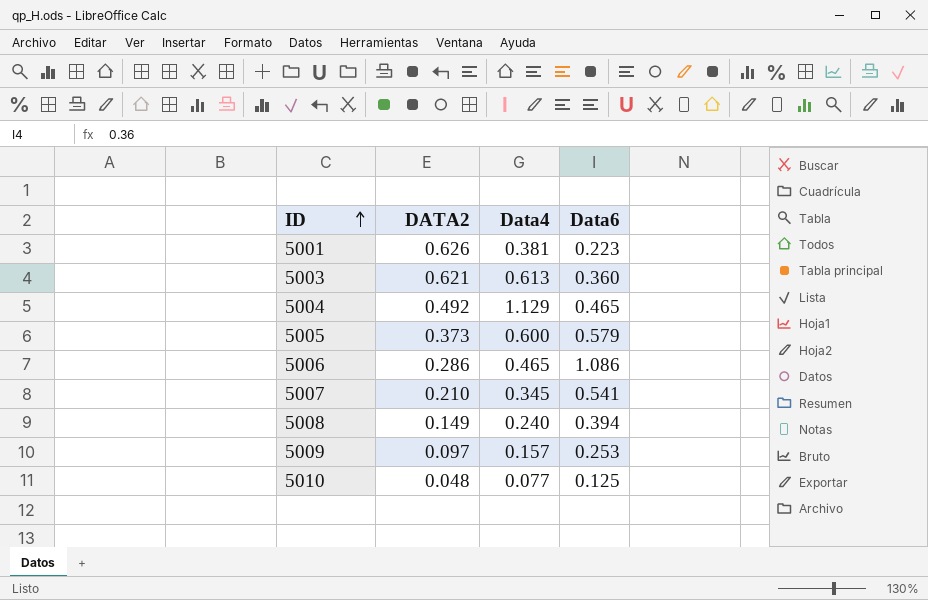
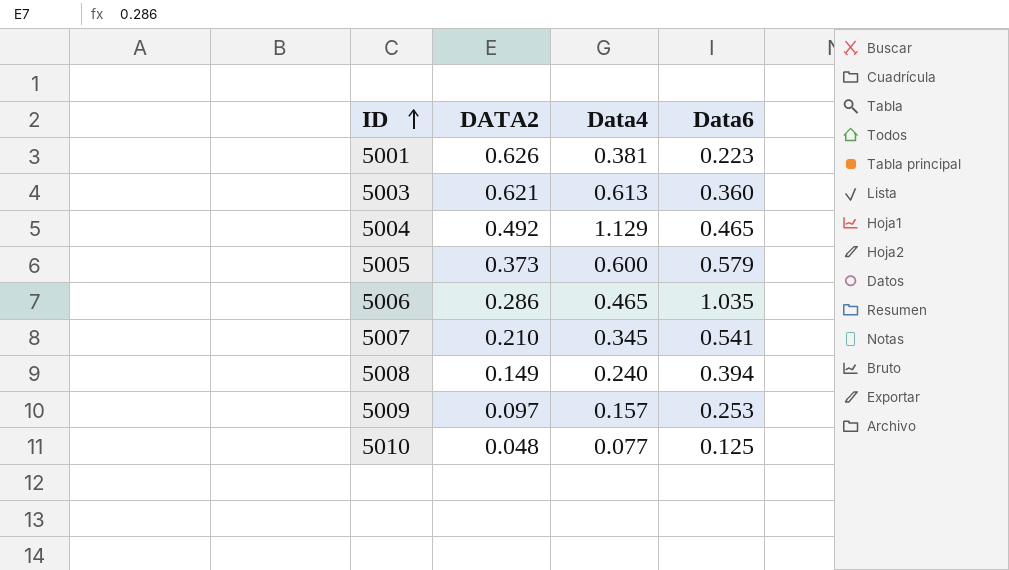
5006 | Data6: 1.086 -> 1.035

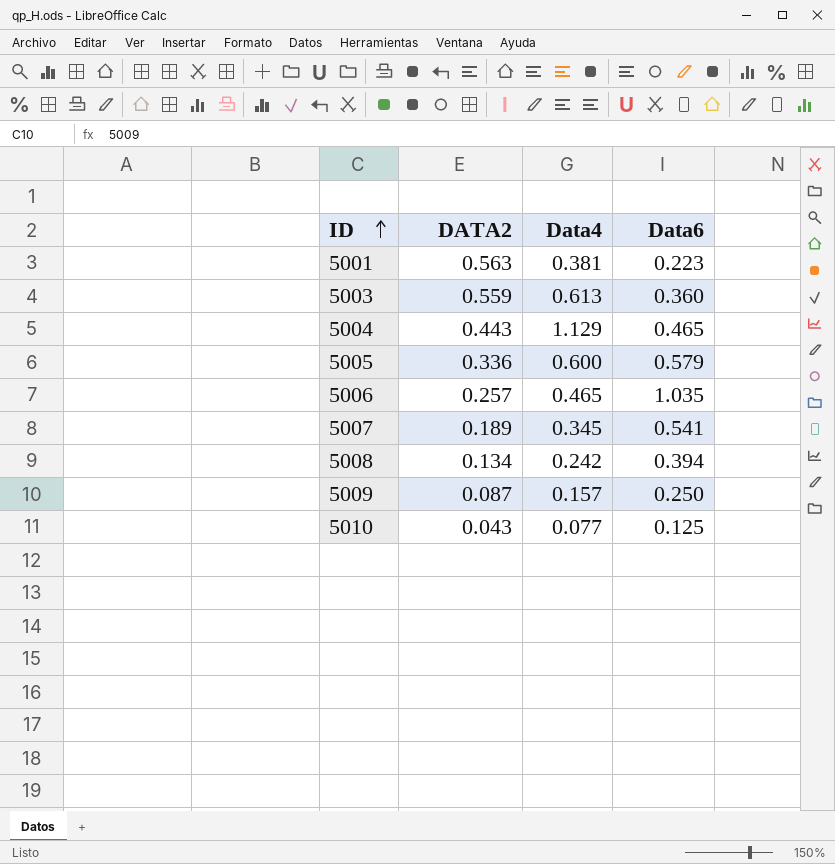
5001 | DATA2: 0.626 -> 0.563
5003 | DATA2: 0.621 -> 0.559
5004 | DATA2: 0.492 -> 0.443
5005 | DATA2: 0.373 -> 0.336
5006 | DATA2: 0.286 -> 0.257
5007 | DATA2: 0.210 -> 0.189
5008 | DATA2: 0.149 -> 0.134
5008 | Data4: 0.240 -> 0.242
5009 | DATA2: 0.097 -> 0.087
5009 | Data6: 0.253 -> 0.250
5010 | DATA2: 0.048 -> 0.043

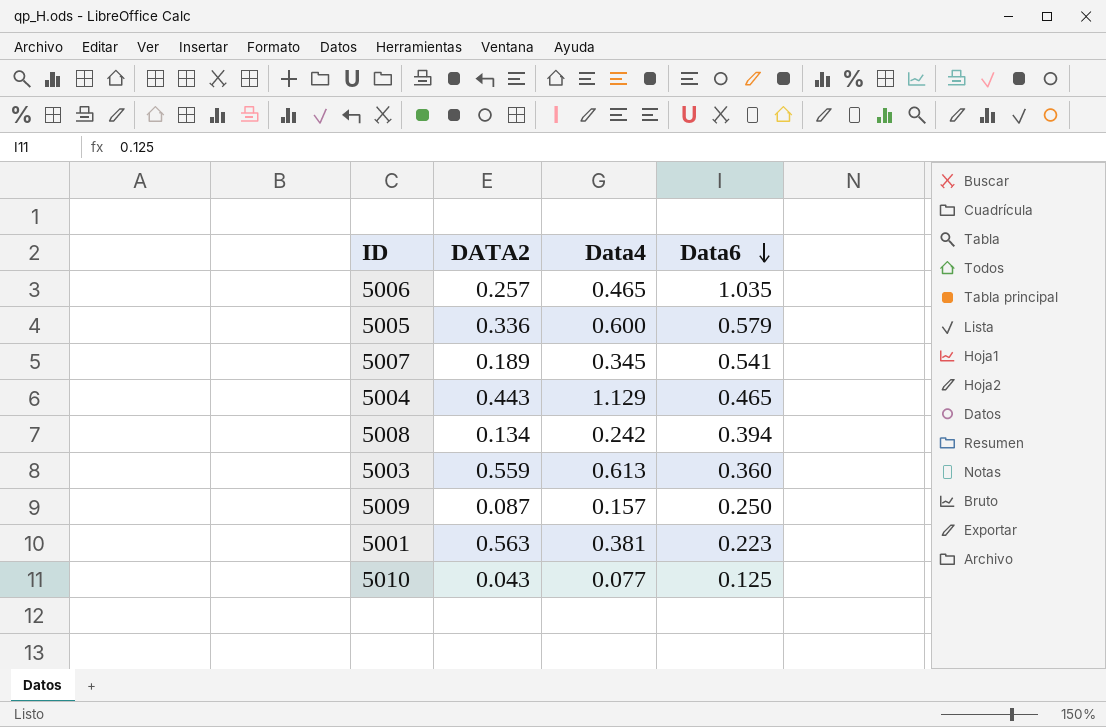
row order: ID ascending -> Data6 descending

